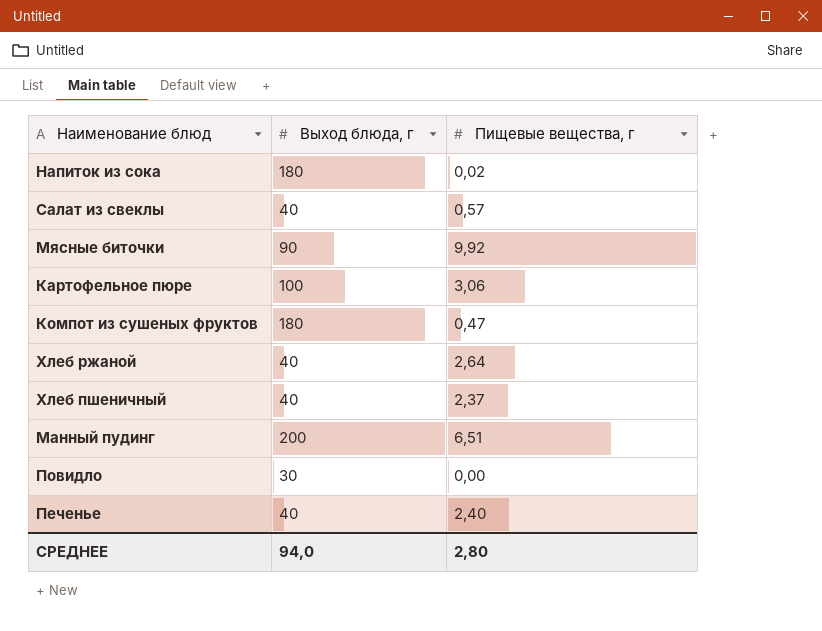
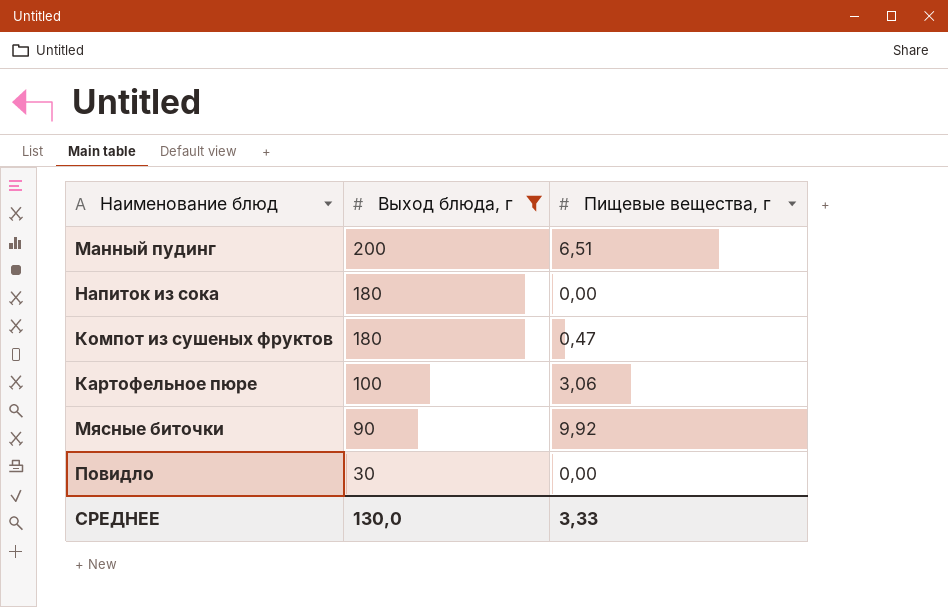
filter: none -> Выход блюда, г != 40
row order: none -> Выход блюда, г descending
Напиток из сока | Пищевые вещества, г: 0,02 -> 0,00
СРЕДНЕЕ | Выход блюда, г: 94,0 -> 130,0
СРЕДНЕЕ | Пищевые вещества, г: 2,80 -> 3,33

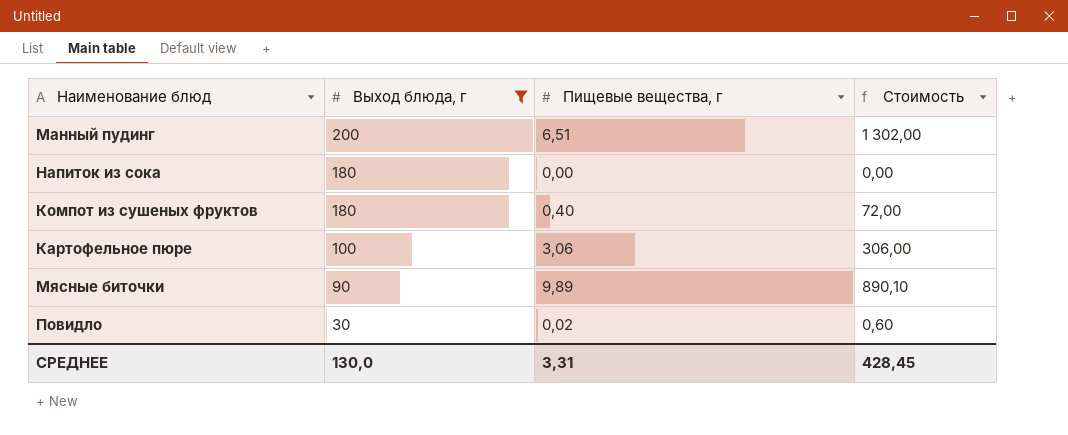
column Стоимость | formula: none -> [Выход блюда, г] * [Пищевые вещества, г]
Компот из сушеных фруктов | Пищевые вещества, г: 0,47 -> 0,40
Мясные биточки | Пищевые вещества, г: 9,92 -> 9,89
Повидло | Пищевые вещества, г: 0,00 -> 0,02
СРЕДНЕЕ | Пищевые вещества, г: 3,33 -> 3,31

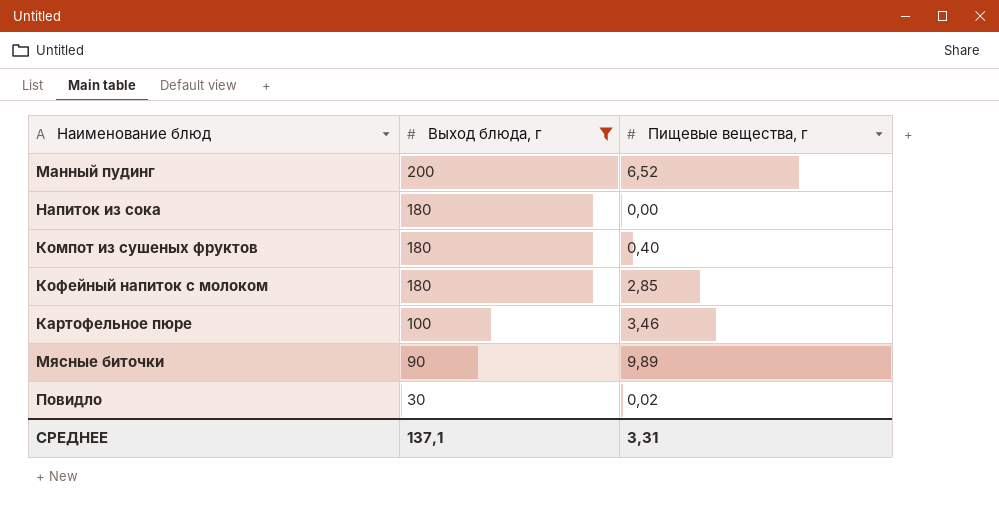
column Стоимость | formula: [Выход блюда, г] * [Пищевые вещества, г] -> none
Манный пудинг | Пищевые вещества, г: 6,51 -> 6,52
row Кофейный напиток с молоком: none -> 180 | 2,85
Картофельное пюре | Пищевые вещества, г: 3,06 -> 3,46
СРЕДНЕЕ | Выход блюда, г: 130,0 -> 137,1

